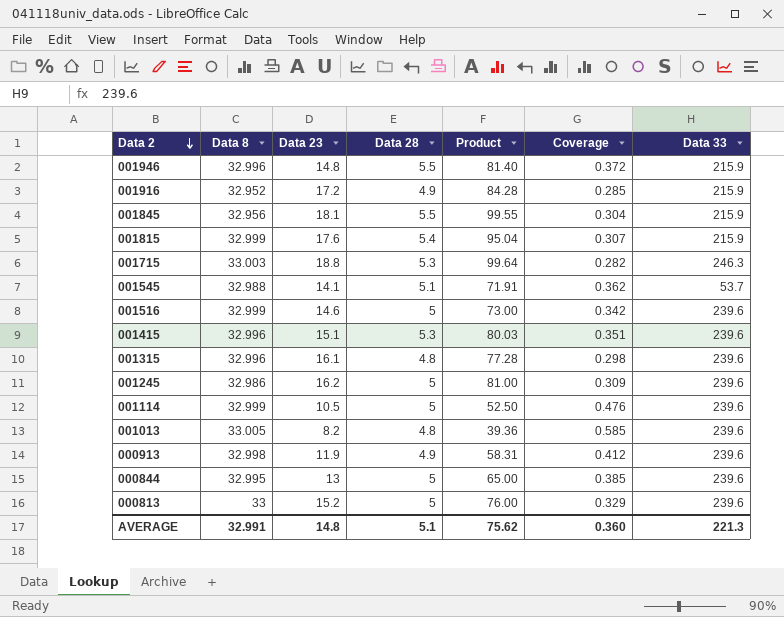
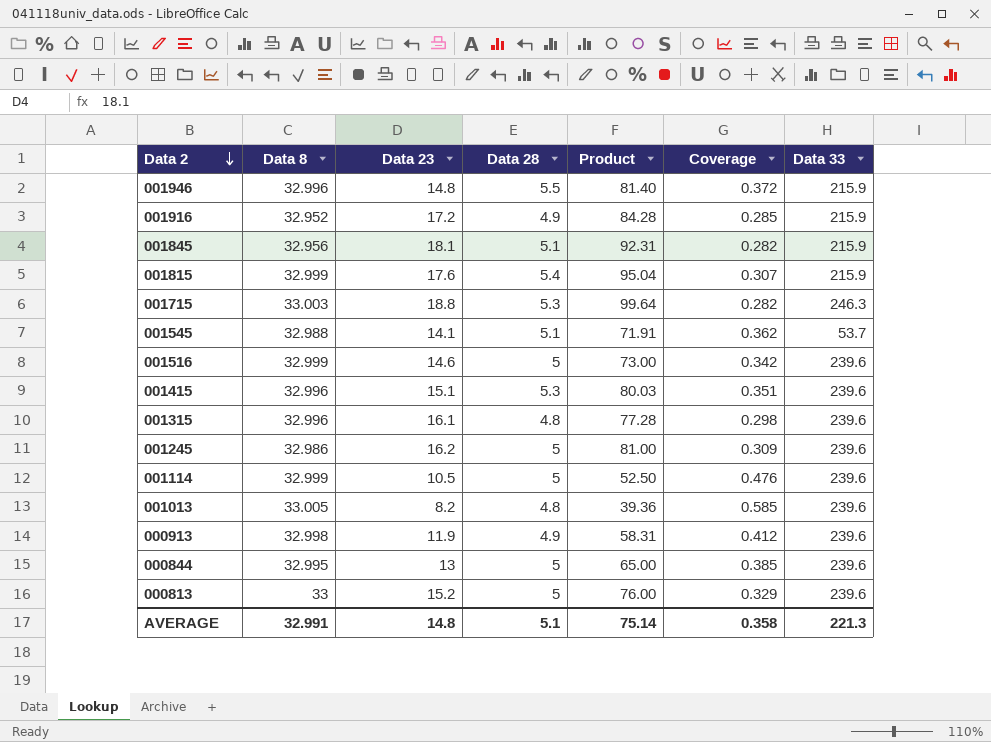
001845 | Data 28: 5.5 -> 5.1
001845 | Product: 99.55 -> 92.31
001845 | Coverage: 0.304 -> 0.282
AVERAGE | Product: 75.62 -> 75.14
AVERAGE | Coverage: 0.360 -> 0.358

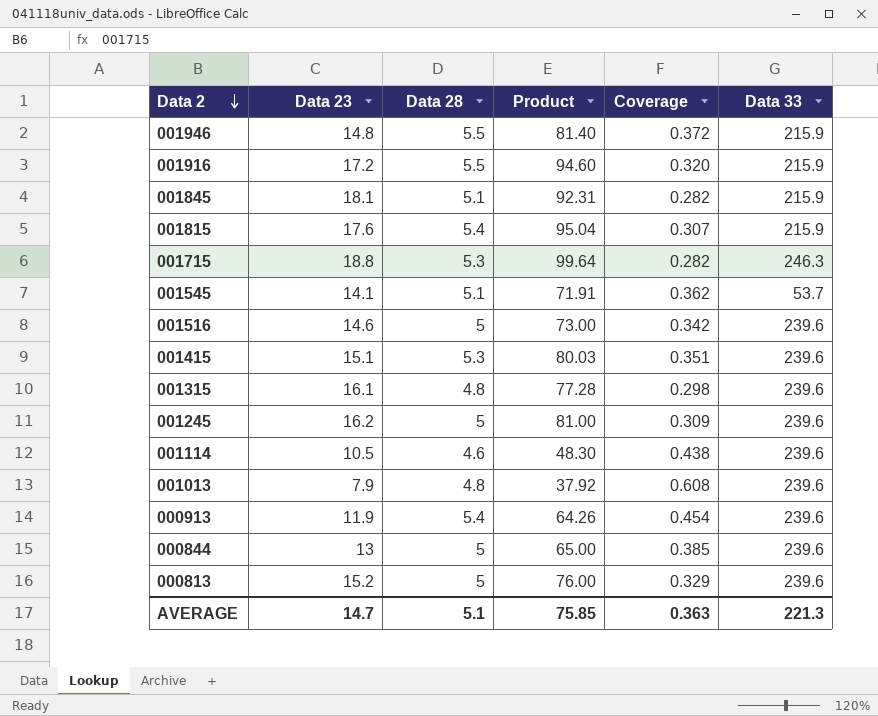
column Data 8 | position: 2 -> none
001916 | Data 28: 4.9 -> 5.5
001916 | Product: 84.28 -> 94.60
001916 | Coverage: 0.285 -> 0.320
001114 | Data 28: 5 -> 4.6
001114 | Product: 52.50 -> 48.30
001114 | Coverage: 0.476 -> 0.438
001013 | Data 23: 8.2 -> 7.9
001013 | Product: 39.36 -> 37.92
001013 | Coverage: 0.585 -> 0.608
000913 | Data 28: 4.9 -> 5.4
000913 | Product: 58.31 -> 64.26
000913 | Coverage: 0.412 -> 0.454
AVERAGE | Data 23: 14.8 -> 14.7
AVERAGE | Product: 75.14 -> 75.85
AVERAGE | Coverage: 0.358 -> 0.363

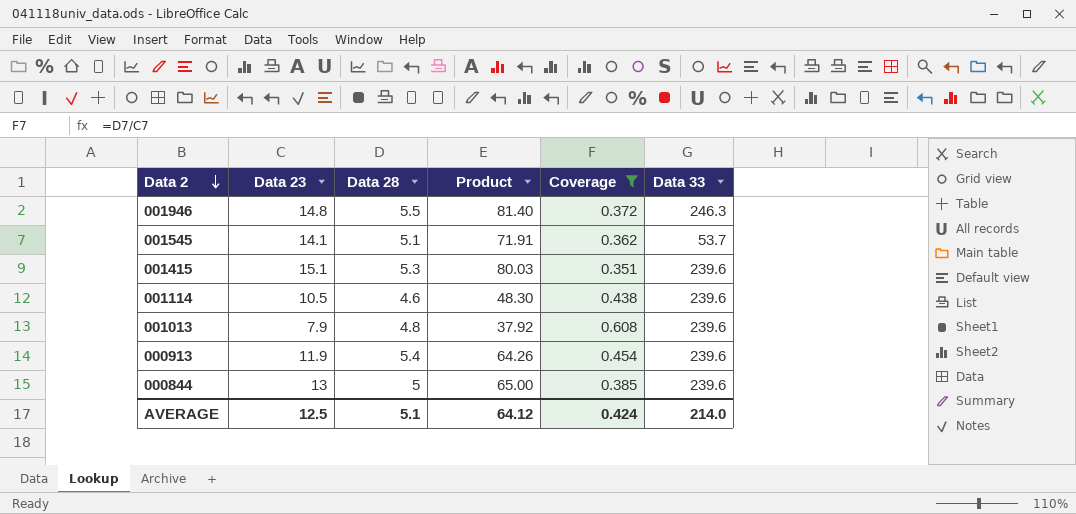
filter: none -> Coverage >= 0.351
001946 | Data 33: 215.9 -> 246.3
AVERAGE | Data 23: 14.7 -> 12.5
AVERAGE | Product: 75.85 -> 64.12
AVERAGE | Coverage: 0.363 -> 0.424
AVERAGE | Data 33: 221.3 -> 214.0

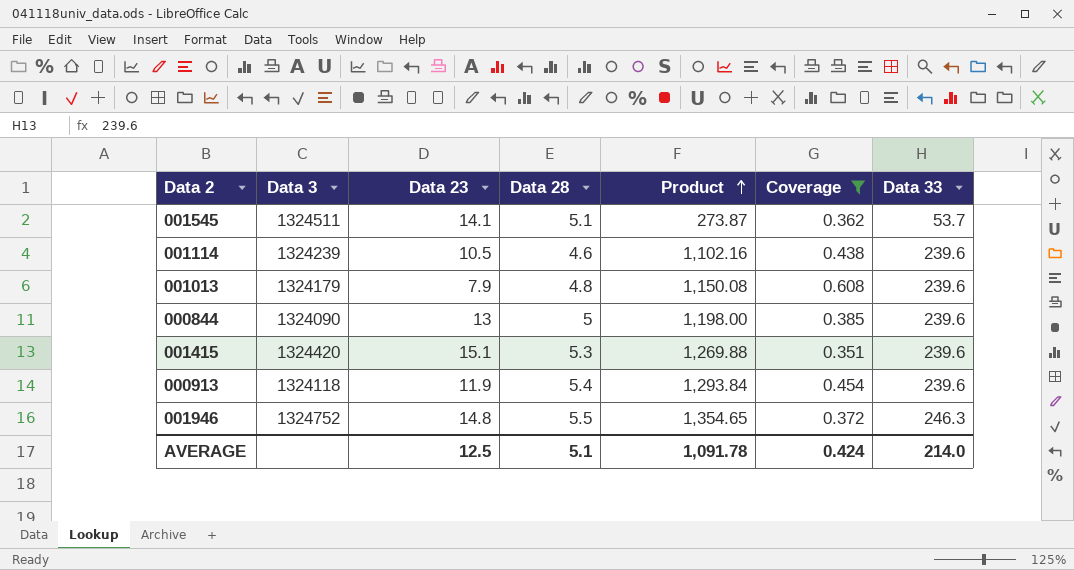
row order: Data 2 descending -> Product ascending
column Data 3 | position: none -> 2
column Product | formula: [Data 23] * [Data 28] -> [Data 28] * [Data 33]
AVERAGE | Product: 64.12 -> 1,091.78

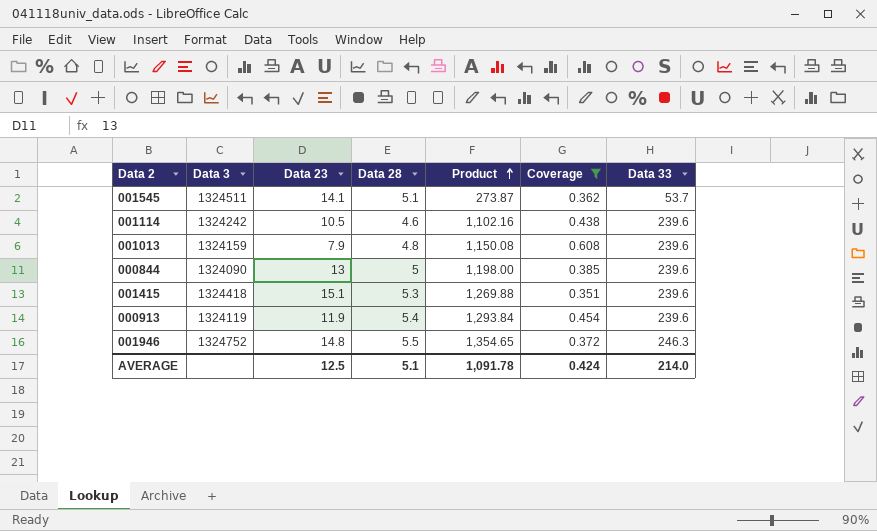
001114 | Data 3: 1324239 -> 1324242
001013 | Data 3: 1324179 -> 1324159
001415 | Data 3: 1324420 -> 1324418
000913 | Data 3: 1324118 -> 1324119

